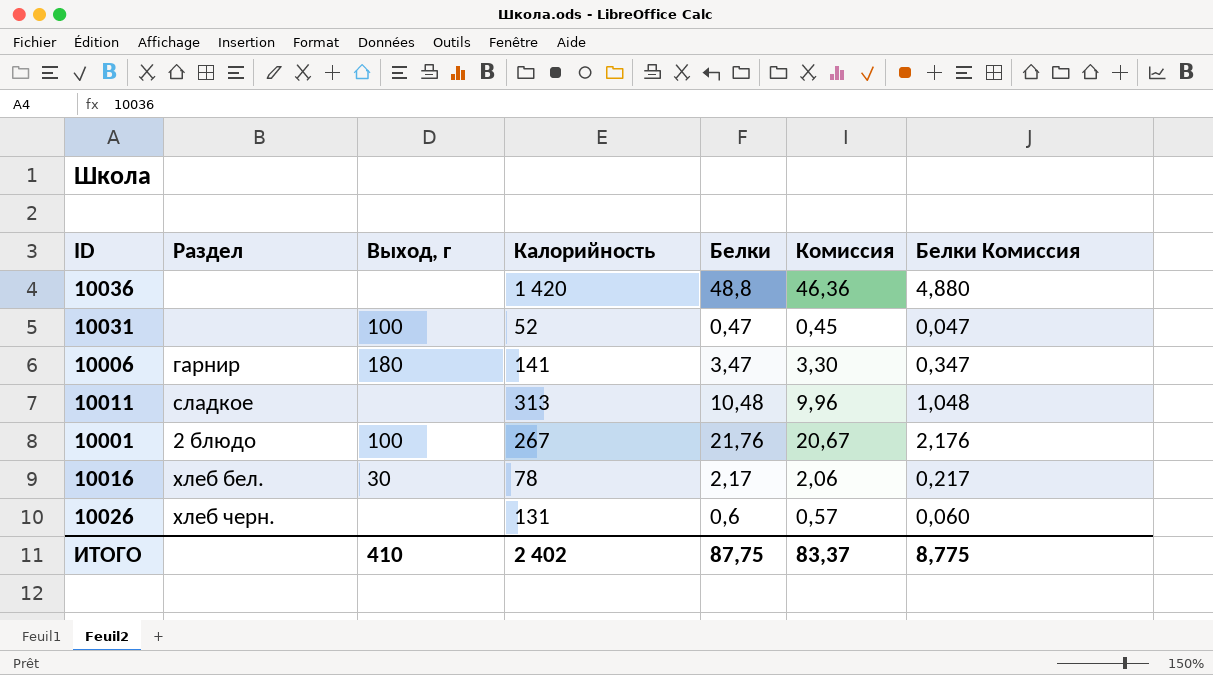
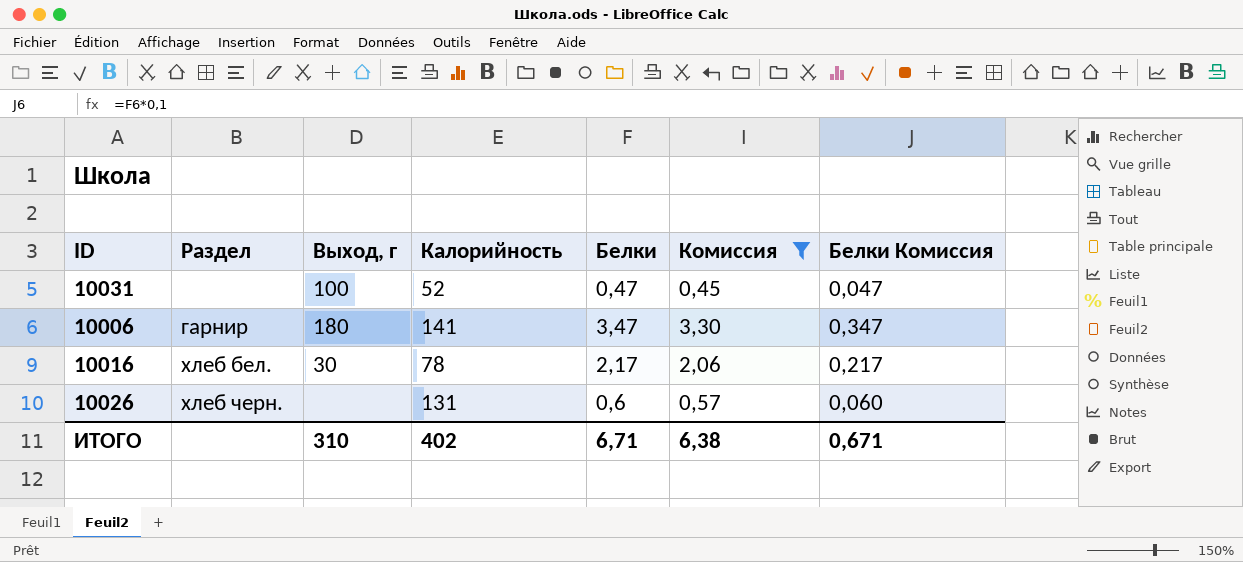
filter: none -> Комиссия <= 3,30
ИТОГО | Выход, г: 410 -> 310
ИТОГО | Калорийность: 2 402 -> 402
ИТОГО | Белки: 87,75 -> 6,71
ИТОГО | Комиссия: 83,37 -> 6,38
ИТОГО | Белки Комиссия: 8,775 -> 0,671

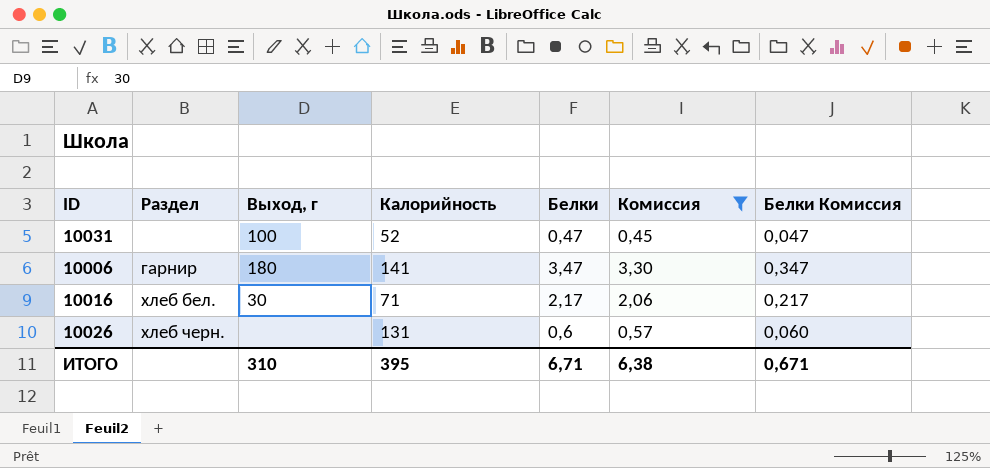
10016 | Калорийность: 78 -> 71
ИТОГО | Калорийность: 402 -> 395

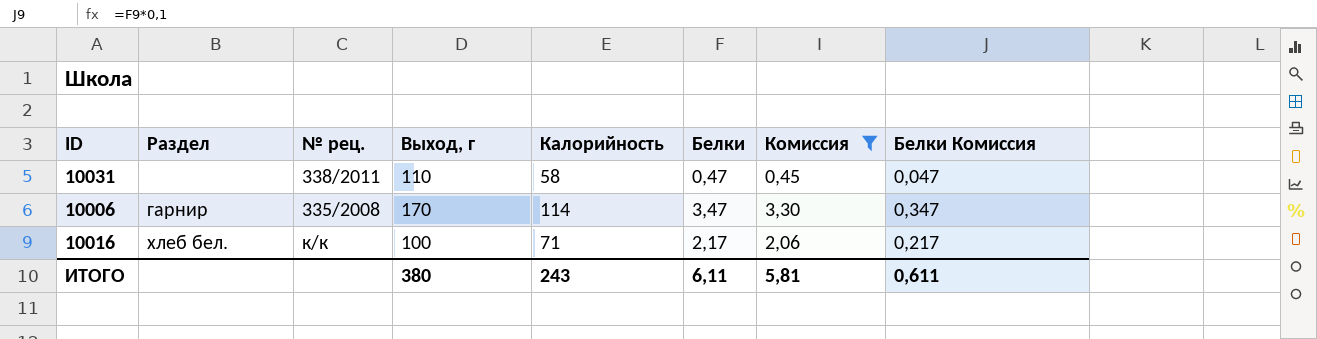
column № рец. | position: none -> 3
row 10026: хлеб черн. | none | 131 | 0,6 | 0,57 | 0,060 -> none
10031 | Выход, г: 100 -> 110
10031 | Калорийность: 52 -> 58
10006 | Выход, г: 180 -> 170
10006 | Калорийность: 141 -> 114
10016 | Выход, г: 30 -> 100
ИТОГО | Выход, г: 310 -> 380
ИТОГО | Калорийность: 395 -> 243
ИТОГО | Белки: 6,71 -> 6,11
ИТОГО | Комиссия: 6,38 -> 5,81
ИТОГО | Белки Комиссия: 0,671 -> 0,611

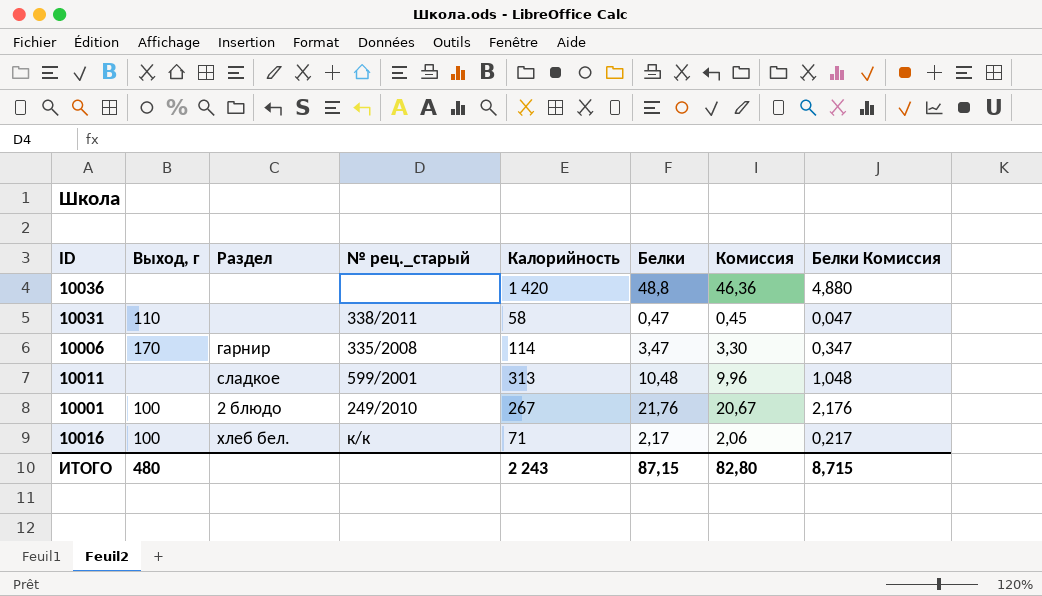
filter: Комиссия <= 3,30 -> none
column Выход, г | position: 4 -> 2
column name: № рец. -> № рец._старый
ИТОГО | Выход, г: 380 -> 480
ИТОГО | Калорийность: 243 -> 2 243
ИТОГО | Белки: 6,11 -> 87,15
ИТОГО | Комиссия: 5,81 -> 82,80
ИТОГО | Белки Комиссия: 0,611 -> 8,715

